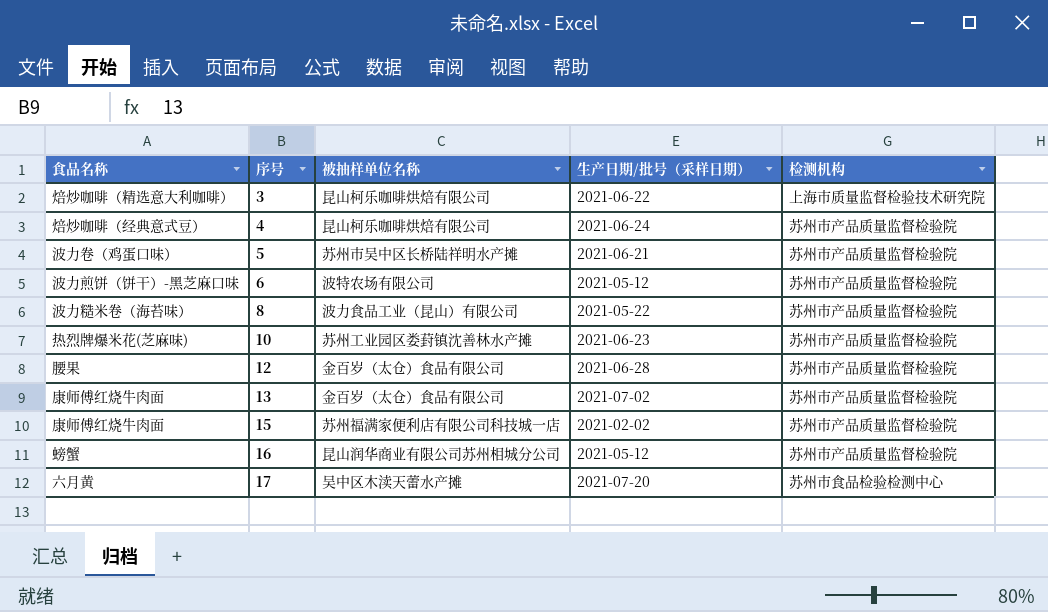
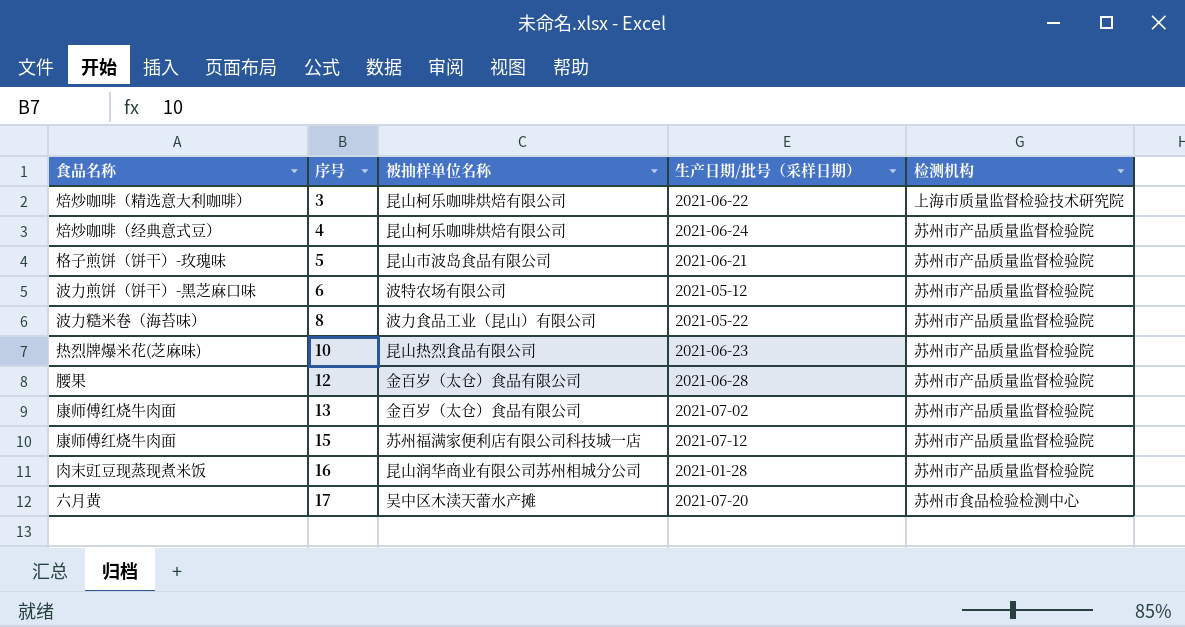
5 | 食品名称: 波力卷（鸡蛋口味） -> 格子煎饼（饼干）-玫瑰味
5 | 被抽样单位名称: 苏州市吴中区长桥陆祥明水产摊 -> 昆山市波岛食品有限公司
10 | 被抽样单位名称: 苏州工业园区娄葑镇沈善林水产摊 -> 昆山热烈食品有限公司
15 | 生产日期/批号（采样日期）: 2021-02-02 -> 2021-07-12
16 | 食品名称: 螃蟹 -> 肉末豇豆现蒸现煮米饭
16 | 生产日期/批号（采样日期）: 2021-05-12 -> 2021-01-28

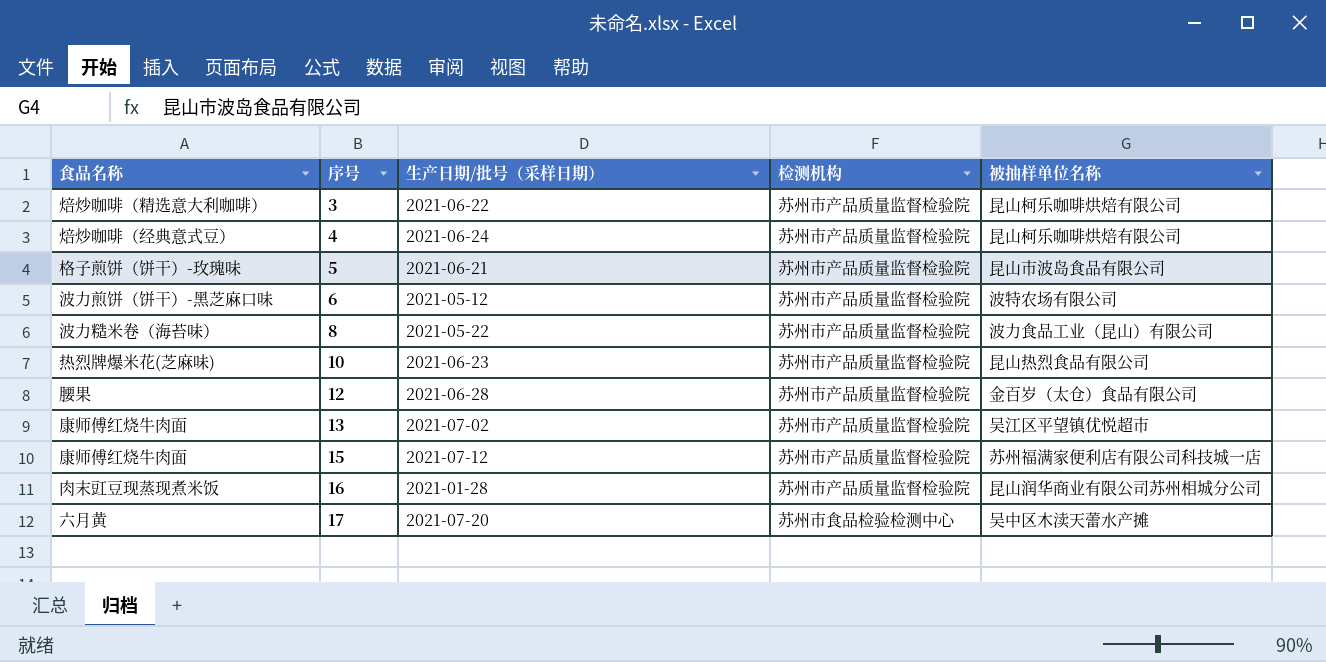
column 被抽样单位名称 | position: 3 -> 5
3 | 检测机构: 上海市质量监督检验技术研究院 -> 苏州市产品质量监督检验院
13 | 被抽样单位名称: 金百岁（太仓）食品有限公司 -> 吴江区平望镇优悦超市

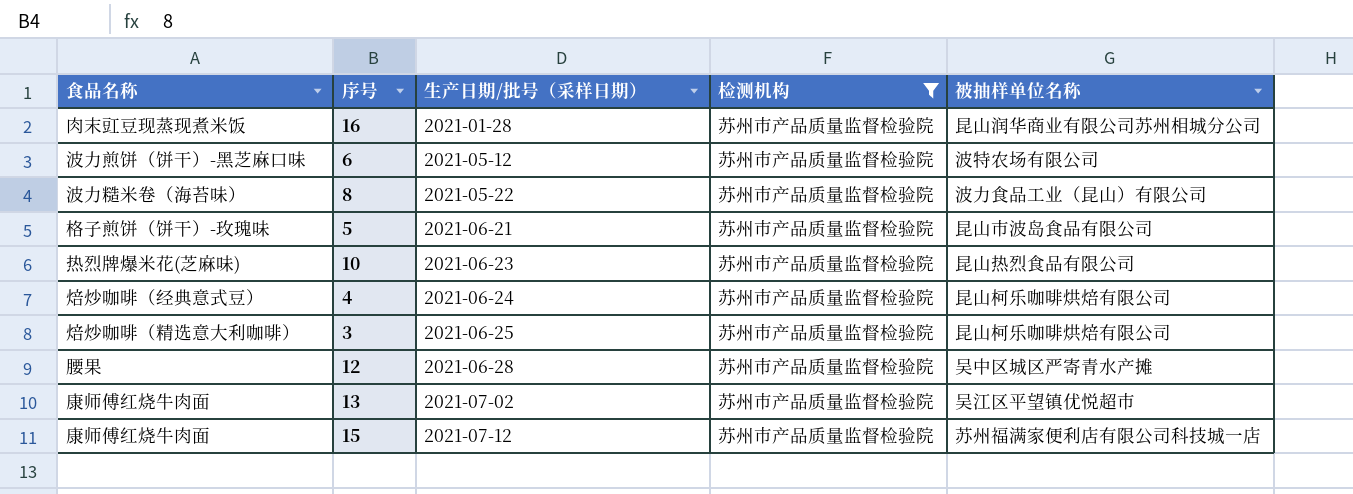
filter: none -> 检测机构 = 苏州市产品质量监督检验院
row order: 序号 ascending -> 生产日期/批号（采样日期） ascending
3 | 生产日期/批号（采样日期）: 2021-06-22 -> 2021-06-25
12 | 被抽样单位名称: 金百岁（太仓）食品有限公司 -> 吴中区城区严寄青水产摊

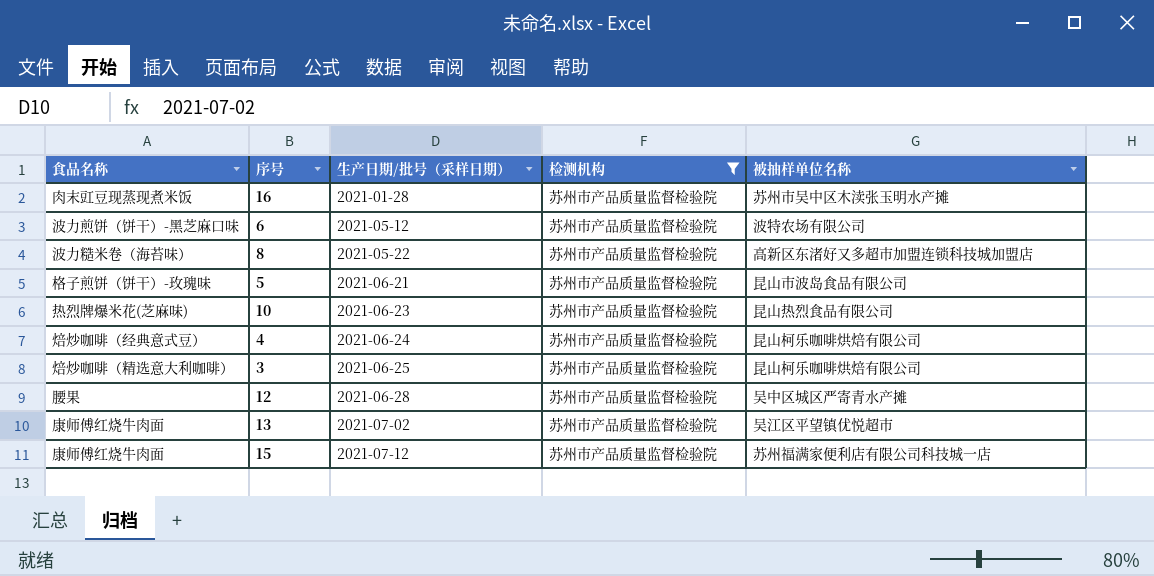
16 | 被抽样单位名称: 昆山润华商业有限公司苏州相城分公司 -> 苏州市吴中区木渎张玉明水产摊
8 | 被抽样单位名称: 波力食品工业（昆山）有限公司 -> 高新区东渚好又多超市加盟连锁科技城加盟店

